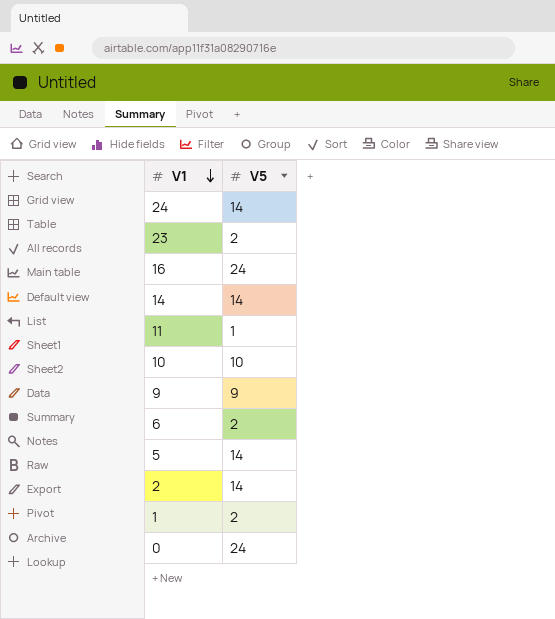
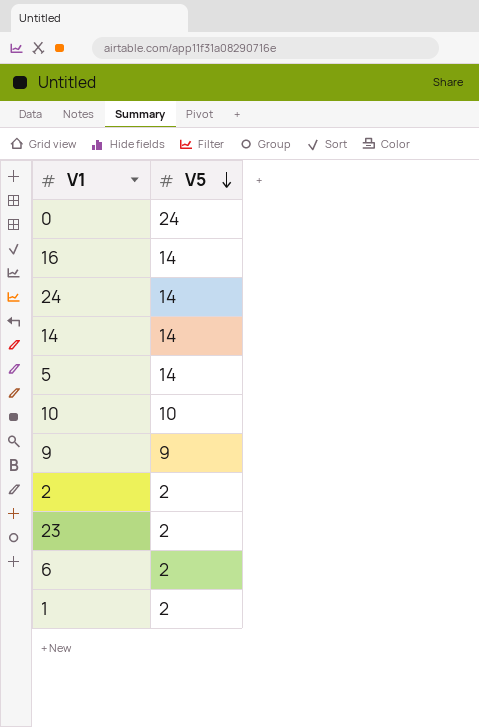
row order: V1 descending -> V5 descending
row 11: 1 -> none
16 | V5: 24 -> 14
2 | V5: 14 -> 2

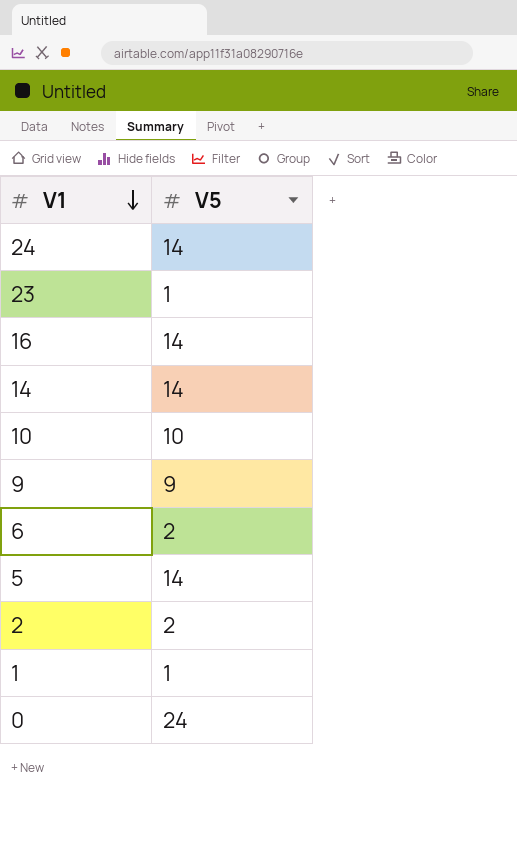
row order: V5 descending -> V1 descending
23 | V5: 2 -> 1
1 | V5: 2 -> 1

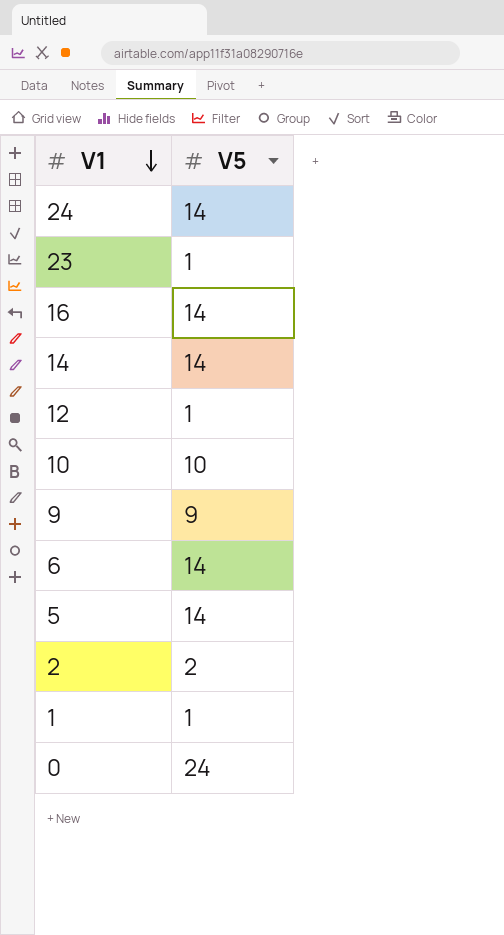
row 12: none -> 1
6 | V5: 2 -> 14

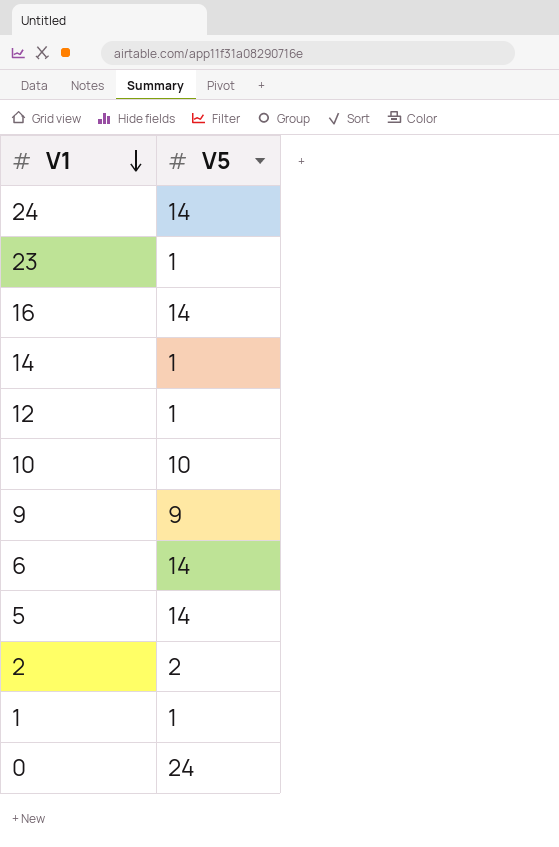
14 | V5: 14 -> 1

